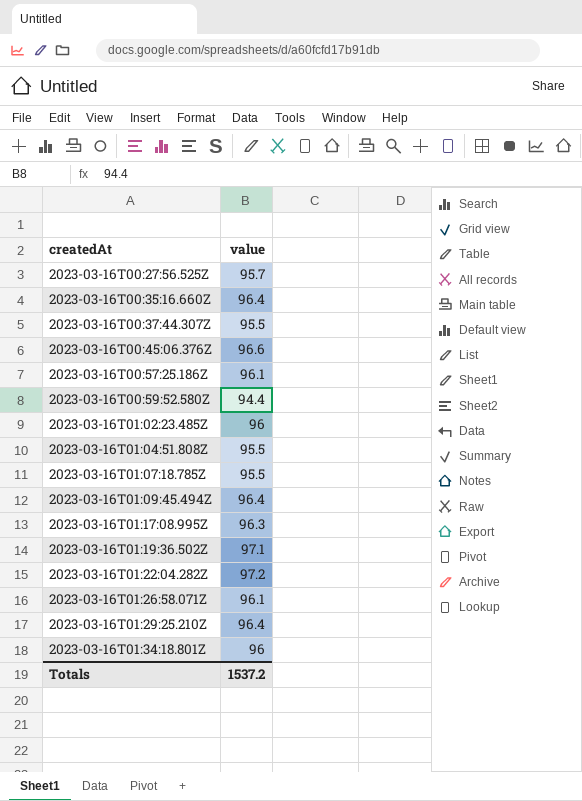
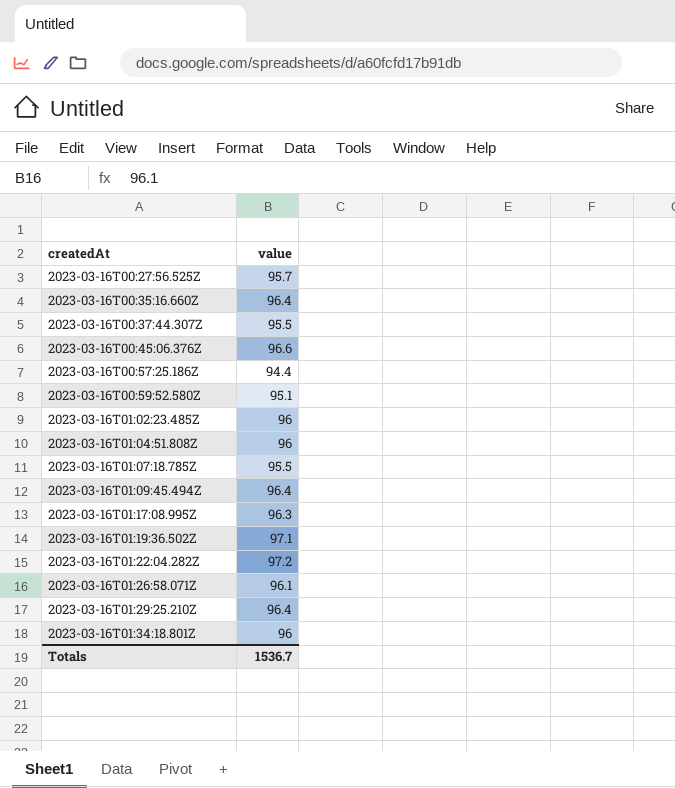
2023-03-16T00:57:25.186Z | value: 96.1 -> 94.4
2023-03-16T00:59:52.580Z | value: 94.4 -> 95.1
2023-03-16T01:04:51.808Z | value: 95.5 -> 96
Totals | value: 1537.2 -> 1536.7

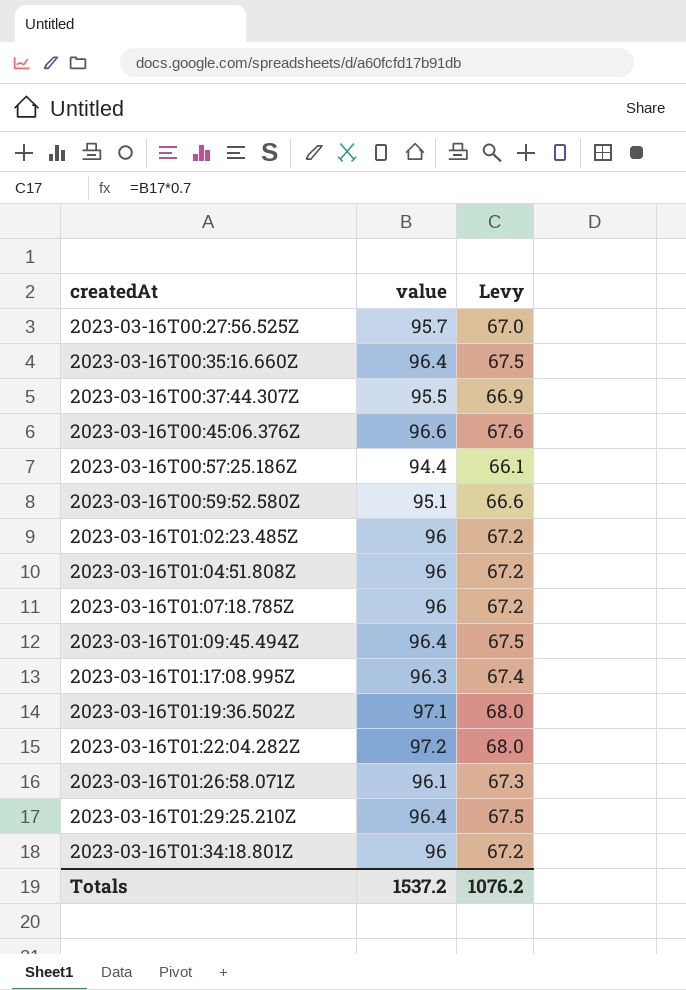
column Levy | formula: none -> [value] * 0.7
2023-03-16T01:07:18.785Z | value: 95.5 -> 96
Totals | value: 1536.7 -> 1537.2

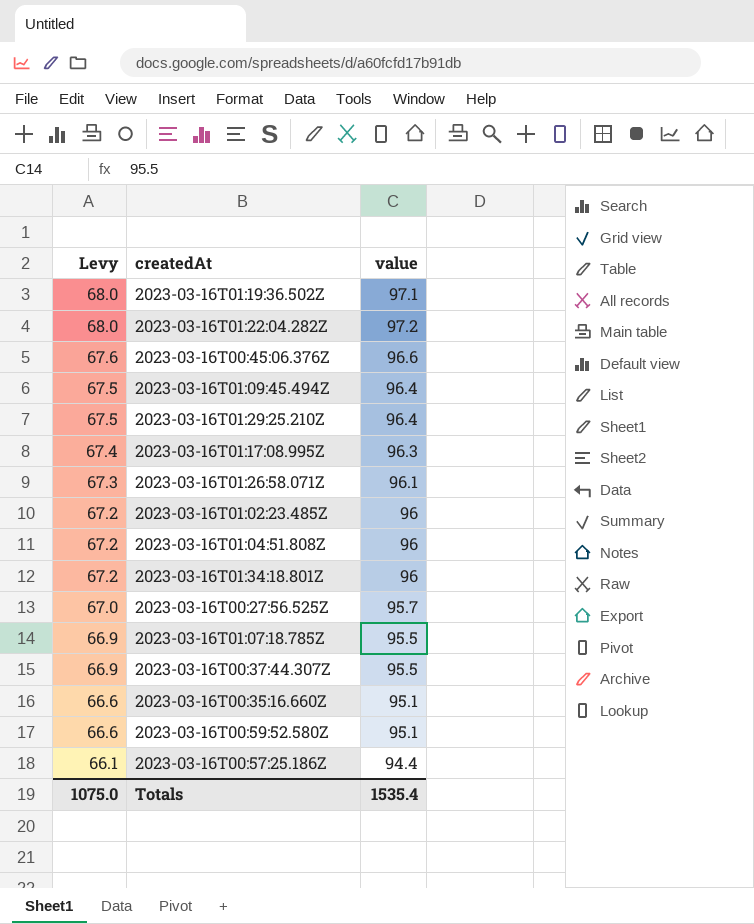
row order: createdAt ascending -> Levy descending
column Levy | position: 3 -> 1
2023-03-16T01:07:18.785Z | Levy: 67.2 -> 66.9
2023-03-16T01:07:18.785Z | value: 96 -> 95.5
2023-03-16T00:35:16.660Z | Levy: 67.5 -> 66.6
2023-03-16T00:35:16.660Z | value: 96.4 -> 95.1
Totals | Levy: 1076.2 -> 1075.0
Totals | value: 1537.2 -> 1535.4

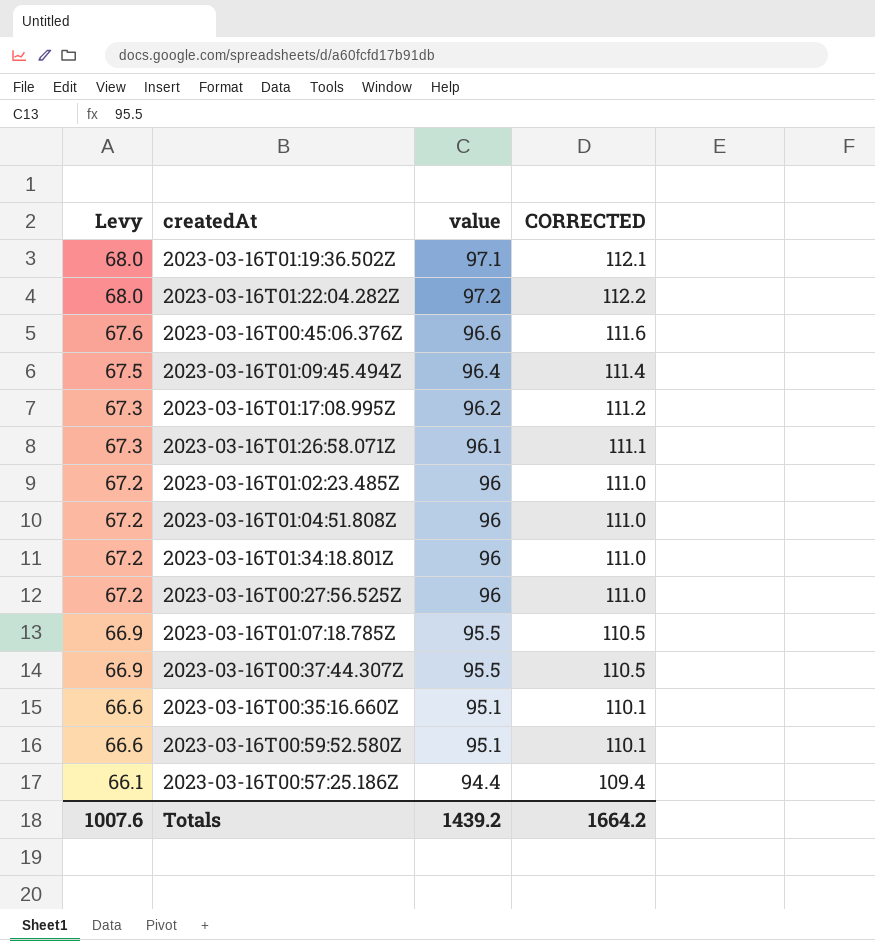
column CORRECTED | formula: none -> [value] + 15
row 2023-03-16T01:29:25.210Z: 67.5 | 96.4 -> none
2023-03-16T01:17:08.995Z | Levy: 67.4 -> 67.3
2023-03-16T01:17:08.995Z | value: 96.3 -> 96.2
2023-03-16T00:27:56.525Z | Levy: 67.0 -> 67.2
2023-03-16T00:27:56.525Z | value: 95.7 -> 96
Totals | Levy: 1075.0 -> 1007.6
Totals | value: 1535.4 -> 1439.2

